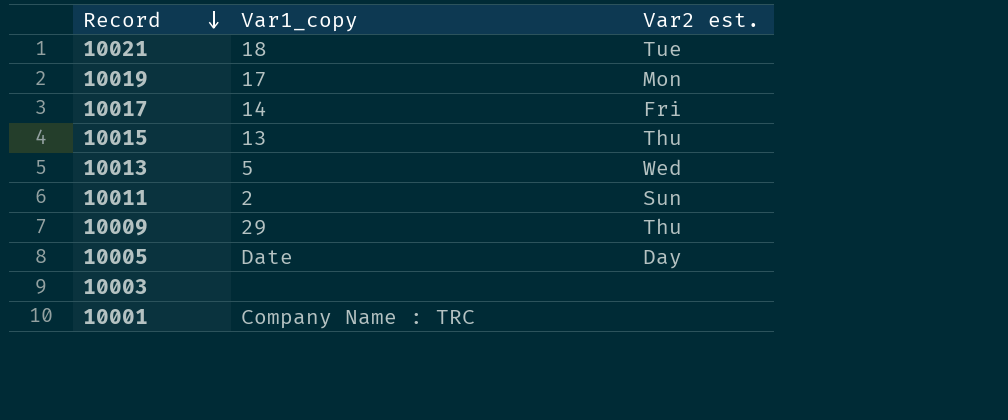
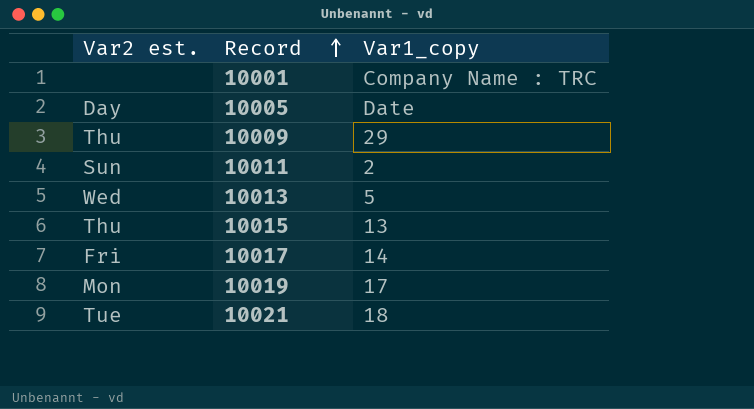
row order: Record descending -> Record ascending
column Var2 est. | position: 3 -> 1
row 10003: none | none -> none

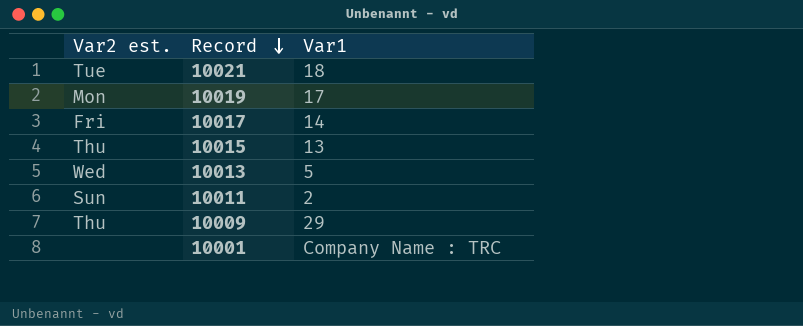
row order: Record ascending -> Record descending
column name: Var1_copy -> Var1
row 10005: Day | Date -> none

